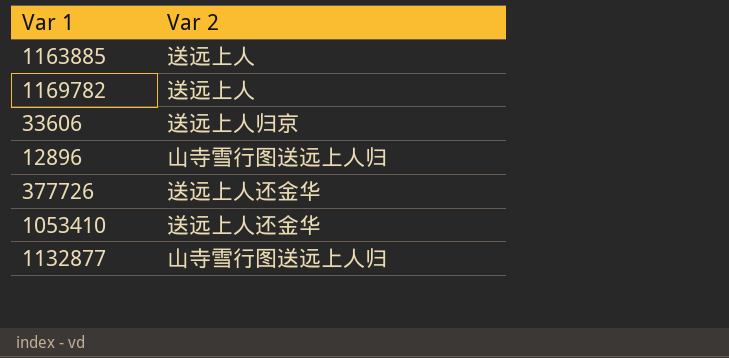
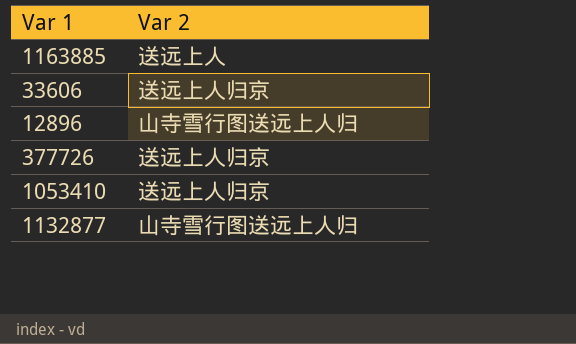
row 1169782: 送远上人 -> none
377726 | Var 2: 送远上人还金华 -> 送远上人归京
1053410 | Var 2: 送远上人还金华 -> 送远上人归京

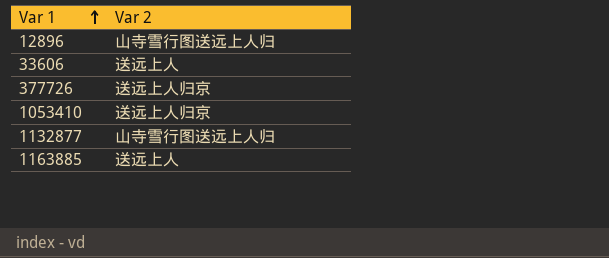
row order: none -> Var 1 ascending
33606 | Var 2: 送远上人归京 -> 送远上人

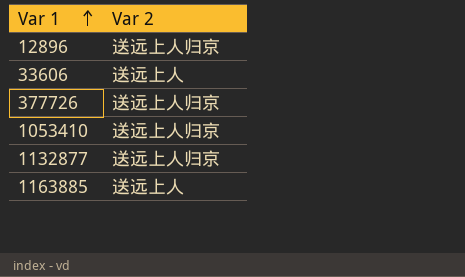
12896 | Var 2: 山寺雪行图送远上人归 -> 送远上人归京
1132877 | Var 2: 山寺雪行图送远上人归 -> 送远上人归京

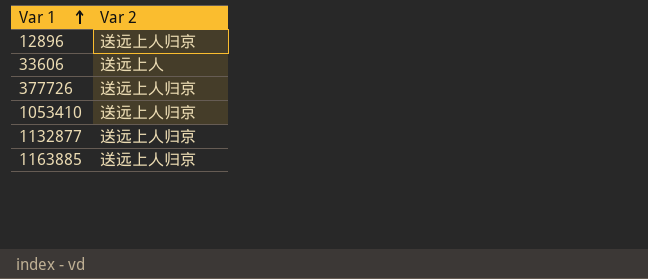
1163885 | Var 2: 送远上人 -> 送远上人归京

